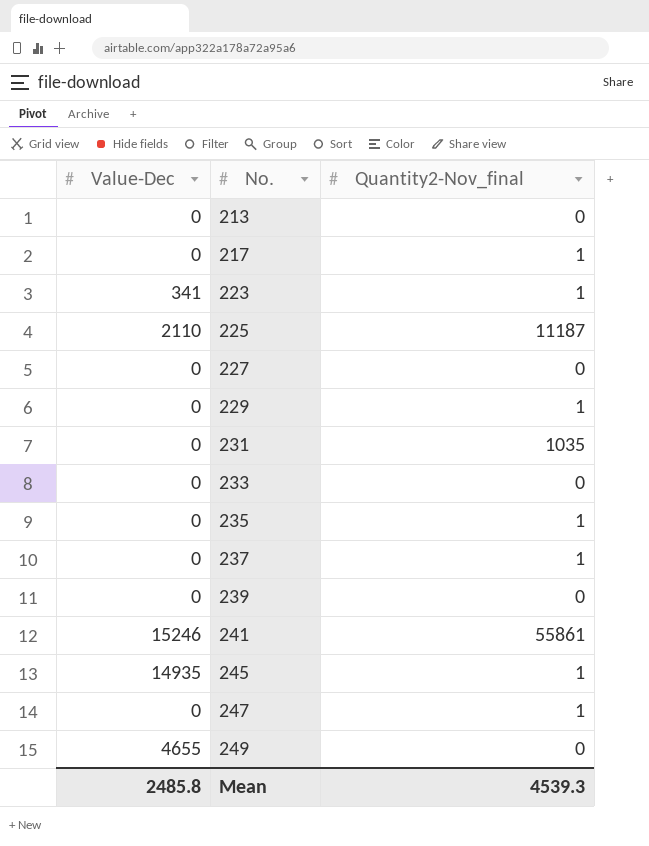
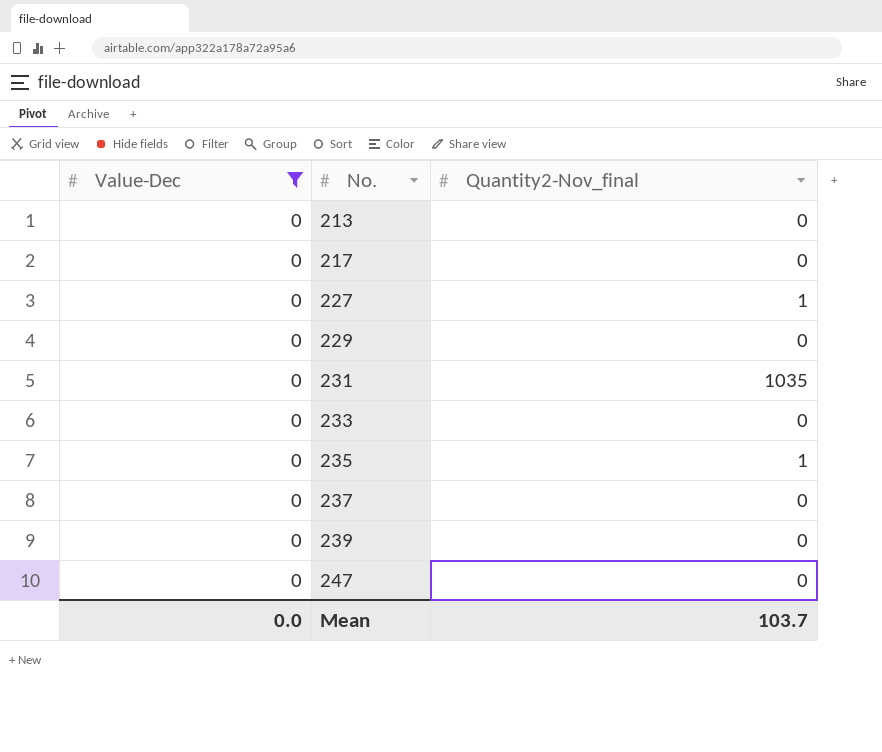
filter: none -> Value-Dec = 0
217 | Quantity2-Nov_final: 1 -> 0
227 | Quantity2-Nov_final: 0 -> 1
229 | Quantity2-Nov_final: 1 -> 0
237 | Quantity2-Nov_final: 1 -> 0
247 | Quantity2-Nov_final: 1 -> 0
Mean | Value-Dec: 2485.8 -> 0.0
Mean | Quantity2-Nov_final: 4539.3 -> 103.7

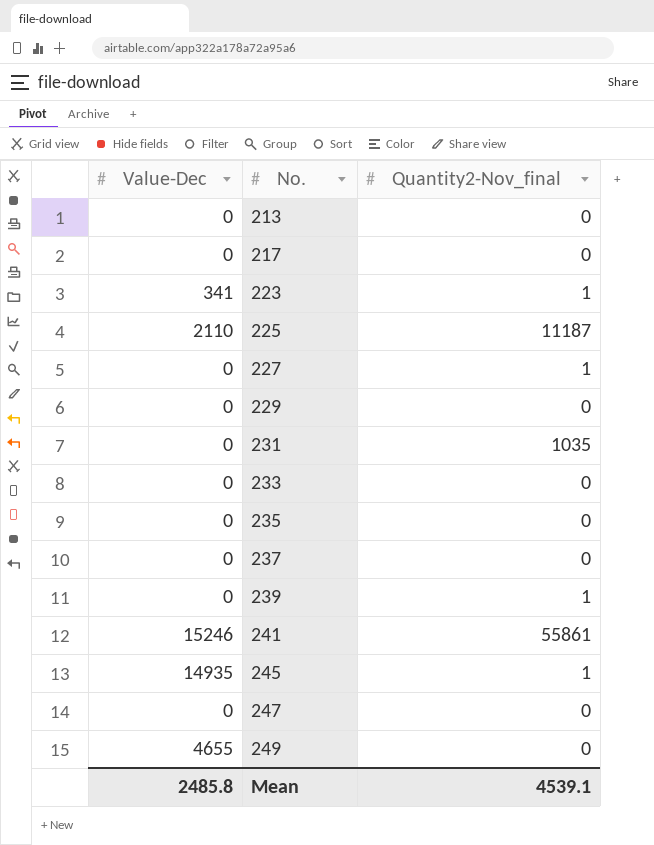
filter: Value-Dec = 0 -> none
235 | Quantity2-Nov_final: 1 -> 0
239 | Quantity2-Nov_final: 0 -> 1
Mean | Value-Dec: 0.0 -> 2485.8
Mean | Quantity2-Nov_final: 103.7 -> 4539.1

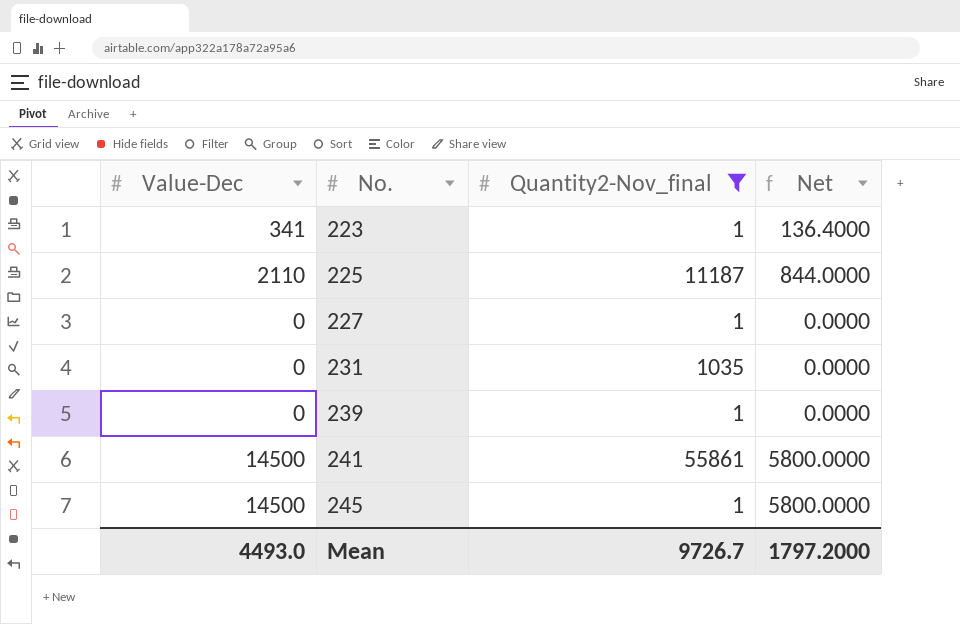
filter: none -> Quantity2-Nov_final != 0
column Net | formula: none -> [Value-Dec] * 0.4
241 | Value-Dec: 15246 -> 14500
245 | Value-Dec: 14935 -> 14500
Mean | Value-Dec: 2485.8 -> 4493.0
Mean | Quantity2-Nov_final: 4539.1 -> 9726.7

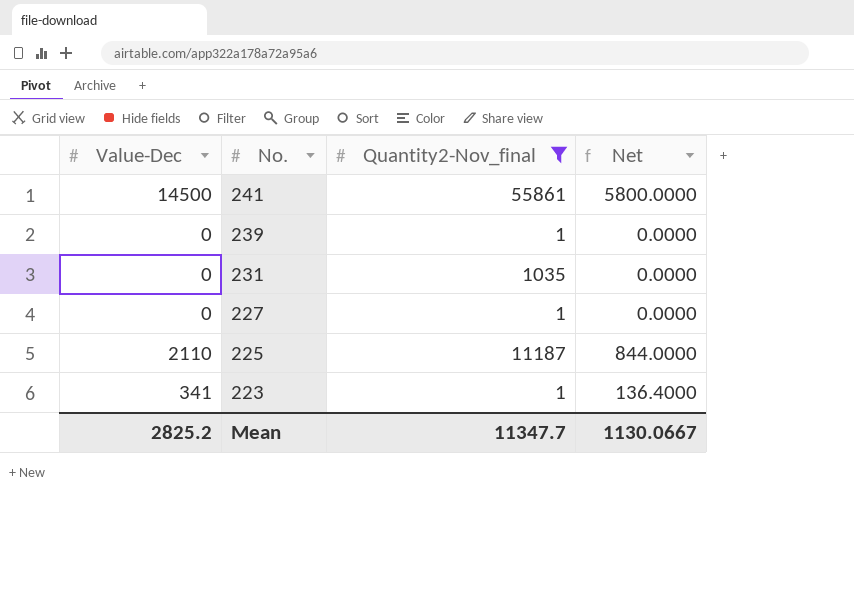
row order: No. ascending -> No. descending
row 245: 14500 | 1 | 5800.0000 -> none
Mean | Value-Dec: 4493.0 -> 2825.2
Mean | Quantity2-Nov_final: 9726.7 -> 11347.7
Mean | Net: 1797.2000 -> 1130.0667

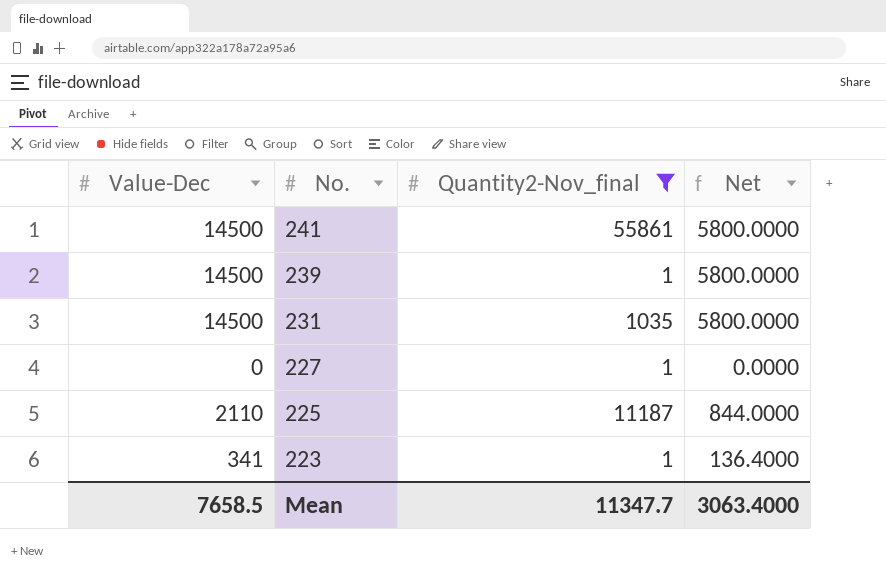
239 | Value-Dec: 0 -> 14500
239 | Net: 0.0000 -> 5800.0000
231 | Value-Dec: 0 -> 14500
231 | Net: 0.0000 -> 5800.0000
Mean | Value-Dec: 2825.2 -> 7658.5
Mean | Net: 1130.0667 -> 3063.4000

